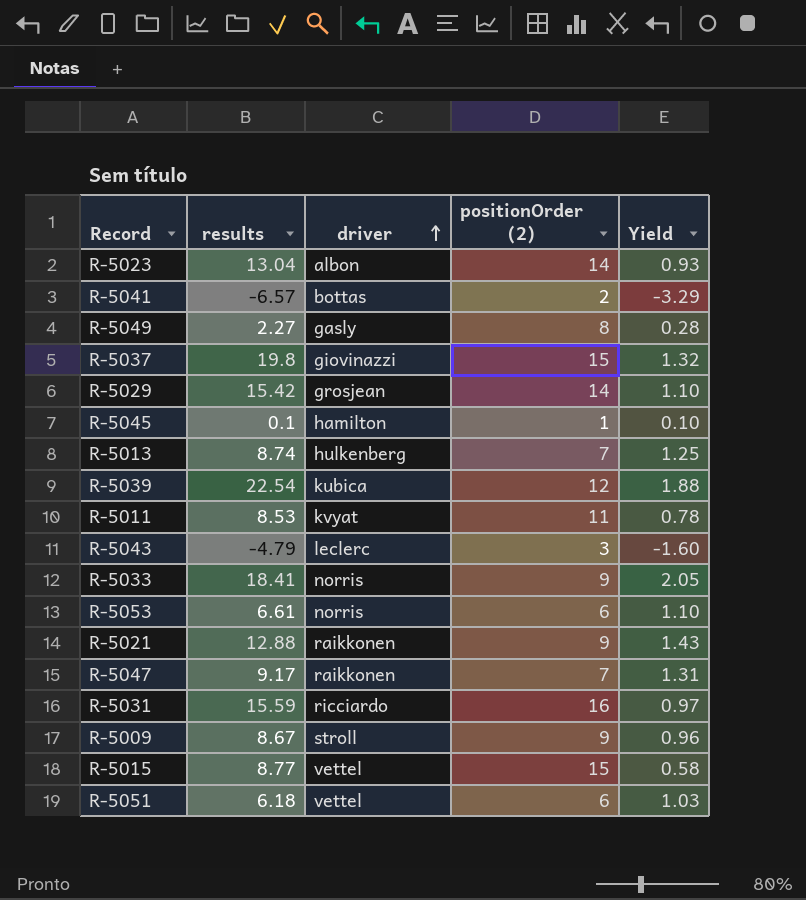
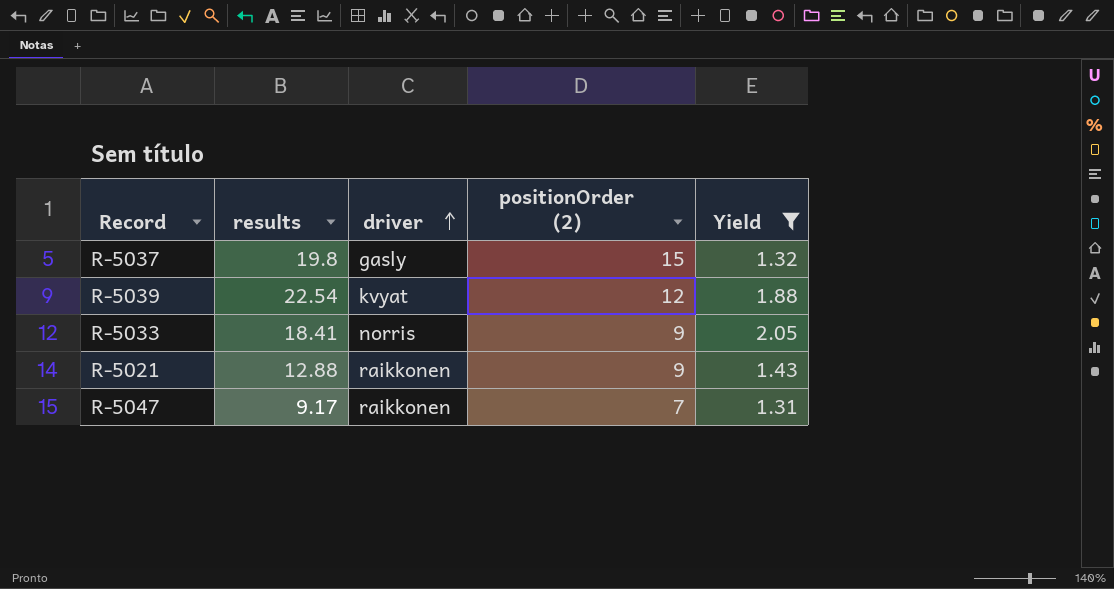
filter: none -> Yield >= 1.31
R-5037 | driver: giovinazzi -> gasly
R-5039 | driver: kubica -> kvyat

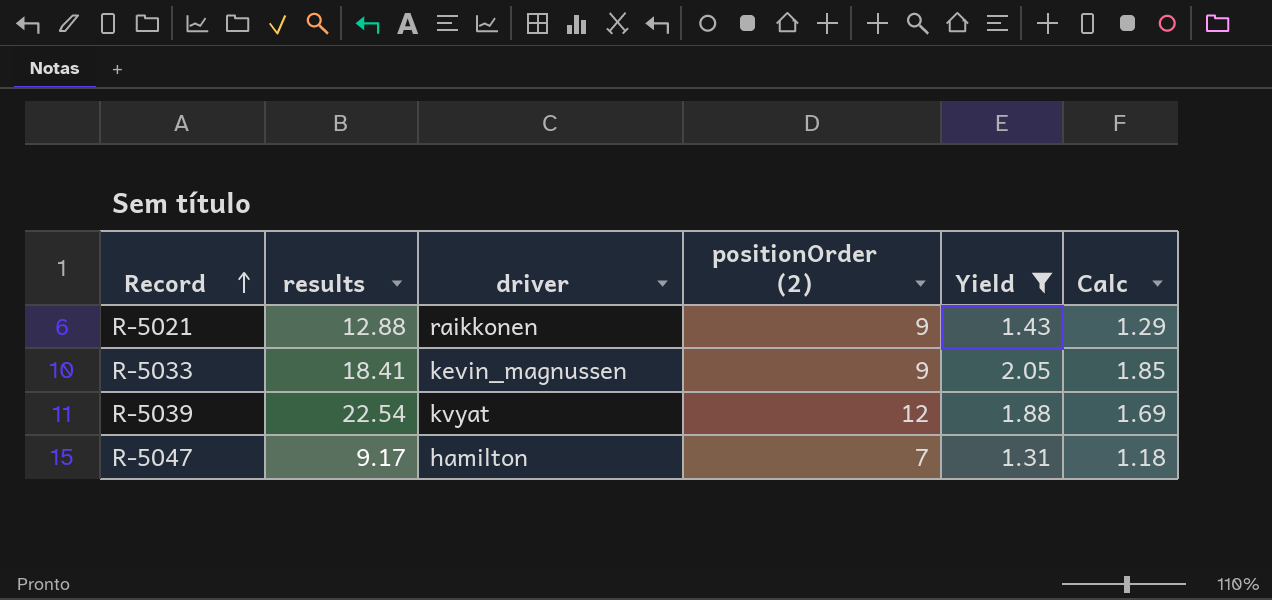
row order: driver ascending -> Record ascending
column Calc | formula: none -> [Yield] * 0.9
row R-5037: 19.8 | gasly | 15 | 1.32 -> none
R-5033 | driver: norris -> kevin_magnussen
R-5047 | driver: raikkonen -> hamilton

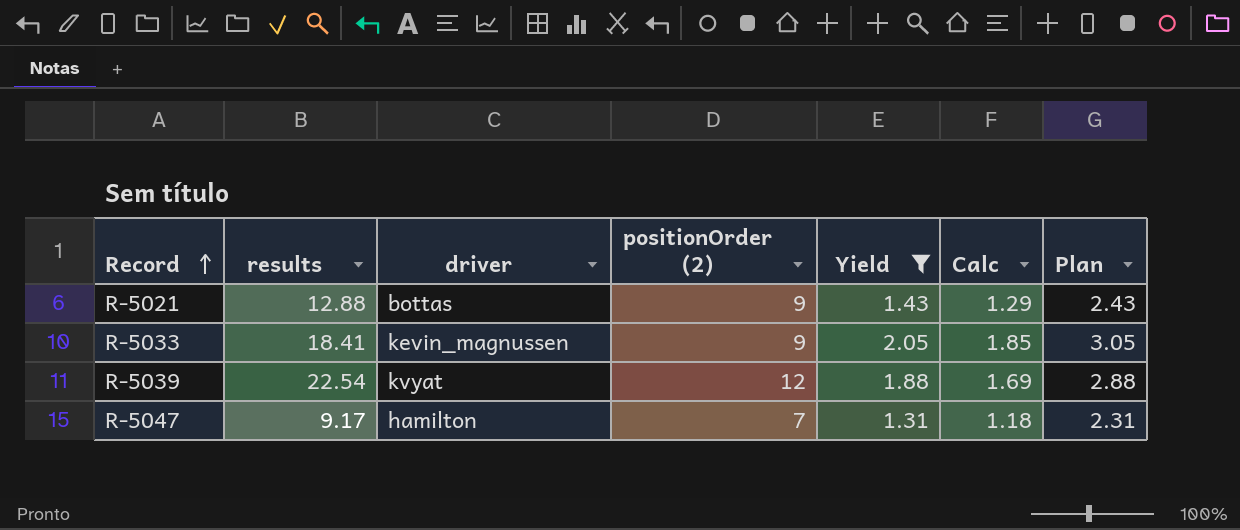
column Plan | formula: none -> [Yield] + 1
R-5021 | driver: raikkonen -> bottas

